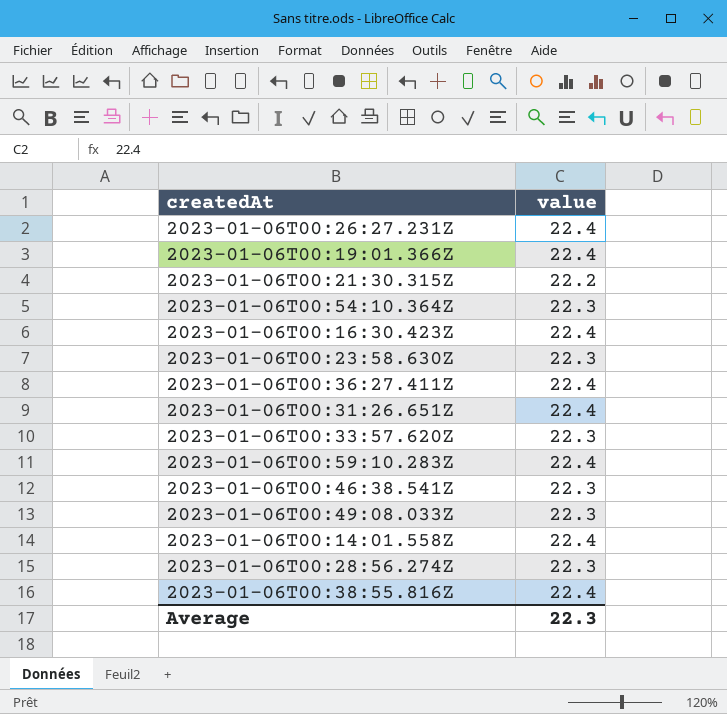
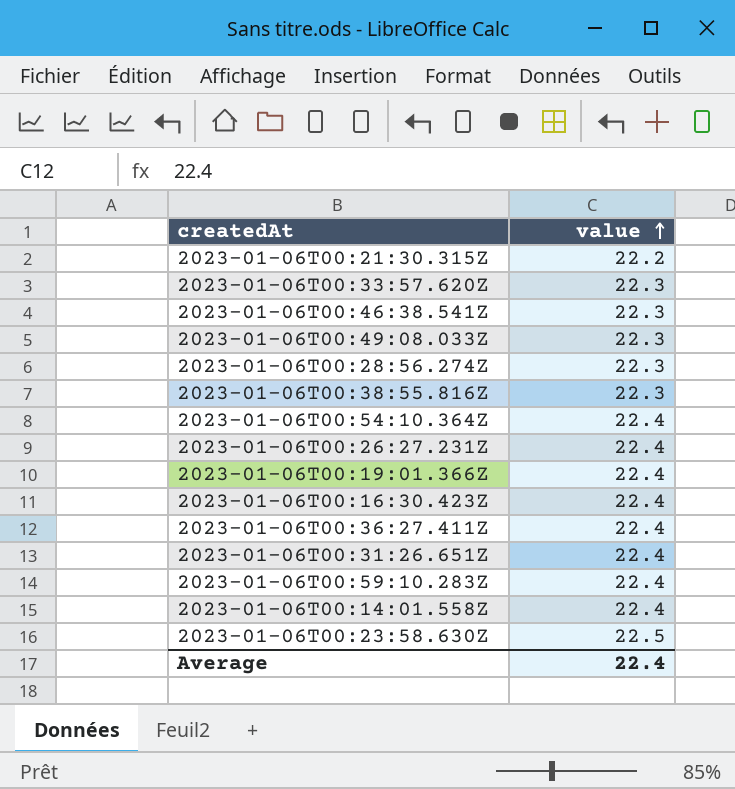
row order: none -> value ascending
2023-01-06T00:38:55.816Z | value: 22.4 -> 22.3
2023-01-06T00:54:10.364Z | value: 22.3 -> 22.4
2023-01-06T00:23:58.630Z | value: 22.3 -> 22.5
Average | value: 22.3 -> 22.4

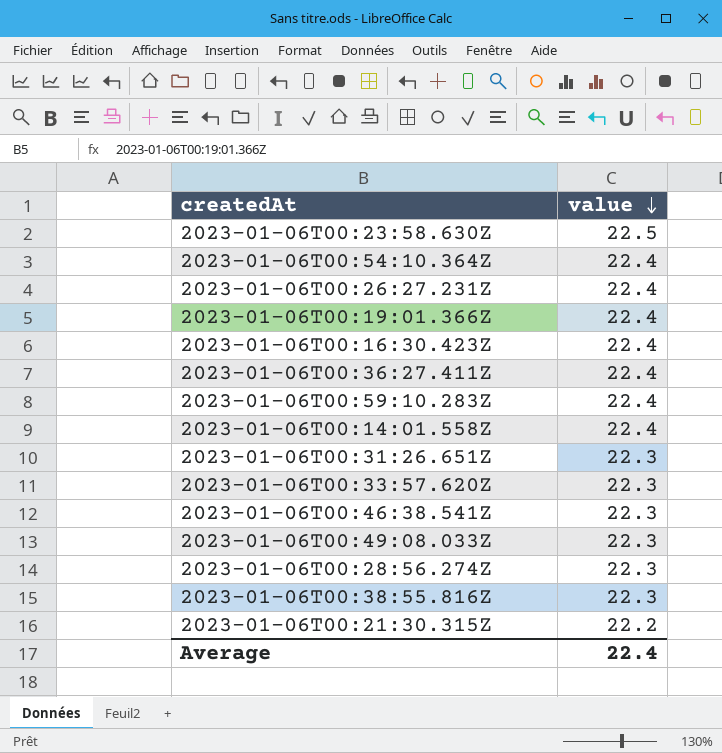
row order: value ascending -> value descending
2023-01-06T00:31:26.651Z | value: 22.4 -> 22.3

